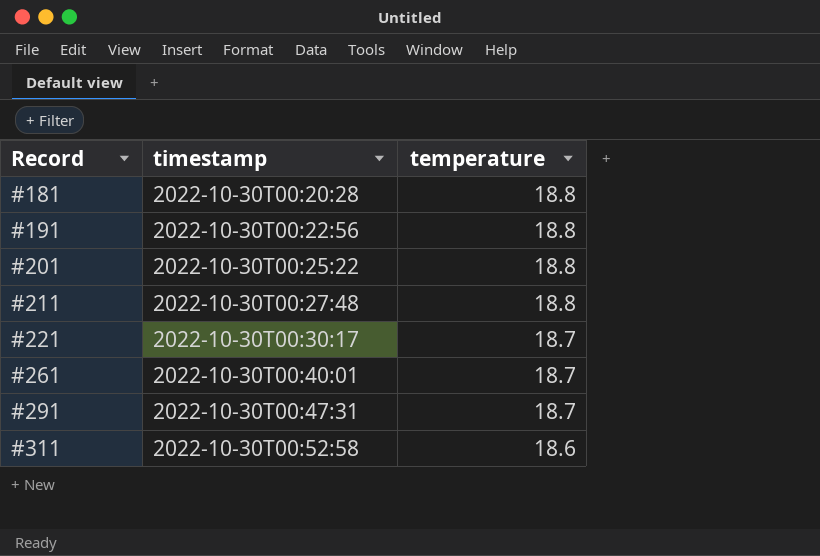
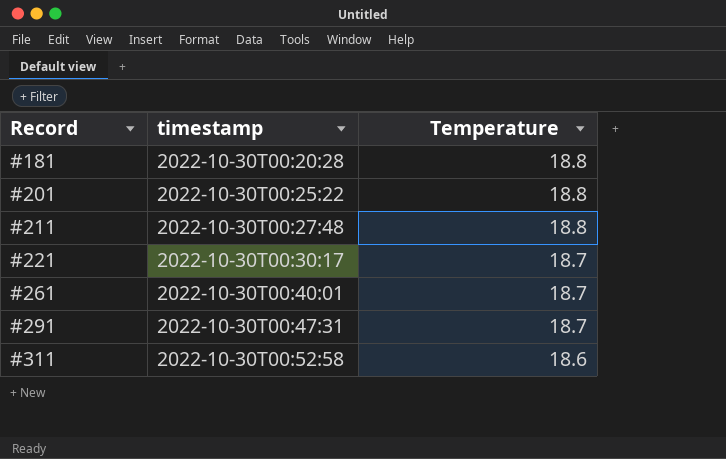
column name: temperature -> Temperature
row #191: 2022-10-30T00:22:56 | 18.8 -> none

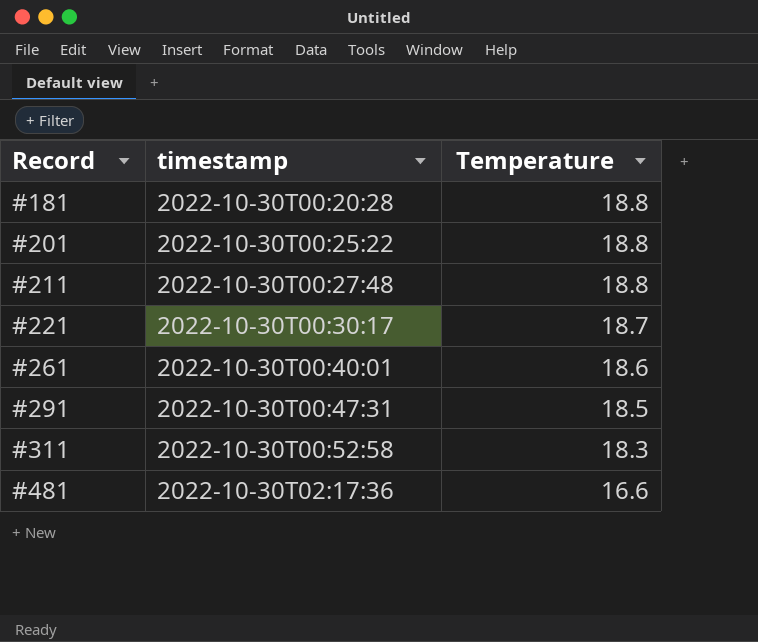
#261 | Temperature: 18.7 -> 18.6
#291 | Temperature: 18.7 -> 18.5
#311 | Temperature: 18.6 -> 18.3
row #481: none -> 2022-10-30T02:17:36 | 16.6

